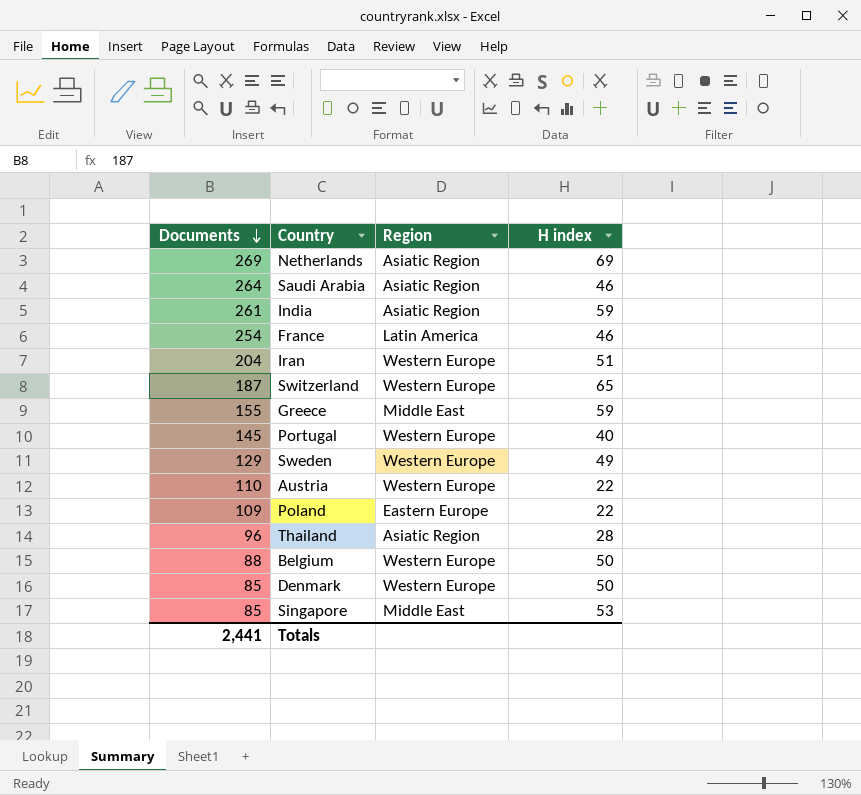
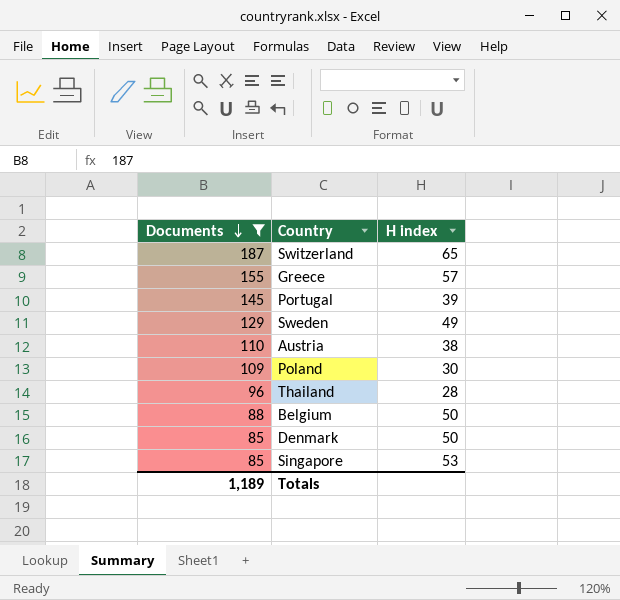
filter: none -> Documents <= 187
column Region | position: 3 -> none
Greece | H index: 59 -> 57
Portugal | H index: 40 -> 39
Austria | H index: 22 -> 38
Poland | H index: 22 -> 30
Totals | Documents: 2,441 -> 1,189

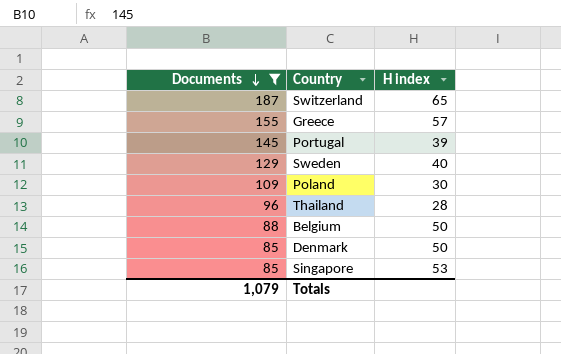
row Austria: 110 | 38 -> none
Sweden | H index: 49 -> 40
Totals | Documents: 1,189 -> 1,079

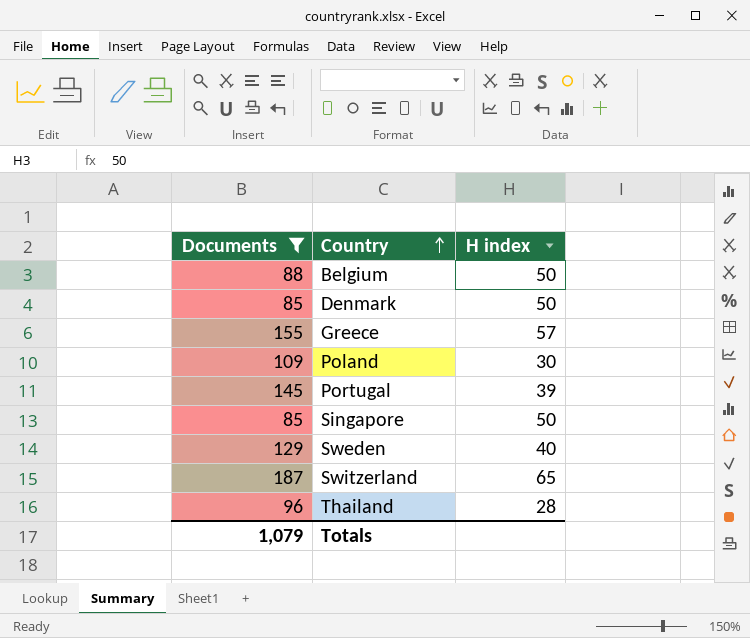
row order: Documents descending -> Country ascending
Singapore | H index: 53 -> 50

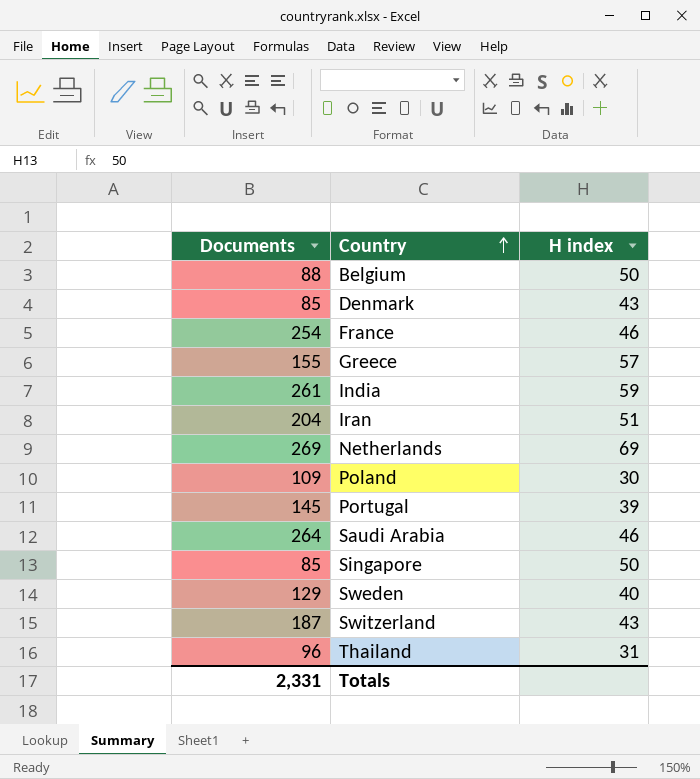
filter: Documents <= 187 -> none
Denmark | H index: 50 -> 43
Switzerland | H index: 65 -> 43
Thailand | H index: 28 -> 31
Totals | Documents: 1,079 -> 2,331

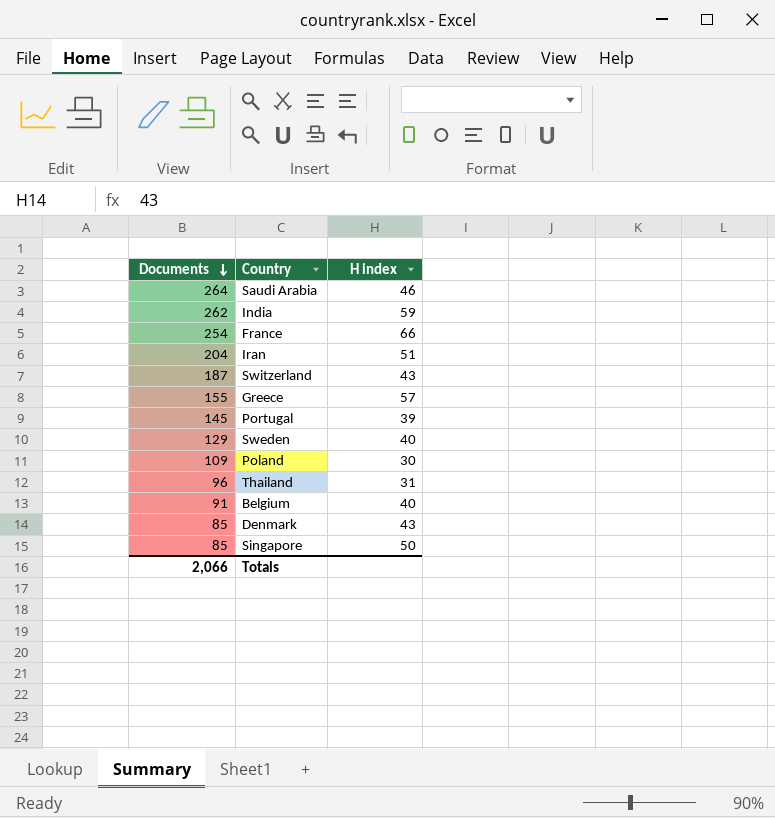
row order: Country ascending -> Documents descending
row Netherlands: 269 | 69 -> none
India | Documents: 261 -> 262
France | H index: 46 -> 66
Belgium | Documents: 88 -> 91
Belgium | H index: 50 -> 40
Totals | Documents: 2,331 -> 2,066

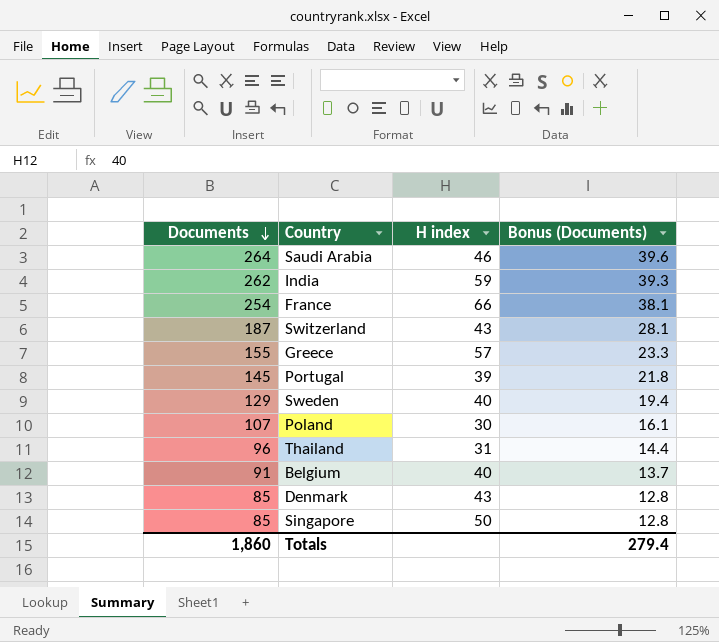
column Bonus (Documents) | formula: none -> [Documents] * 0.15
row Iran: 204 | 51 -> none
Poland | Documents: 109 -> 107
Totals | Documents: 2,066 -> 1,860

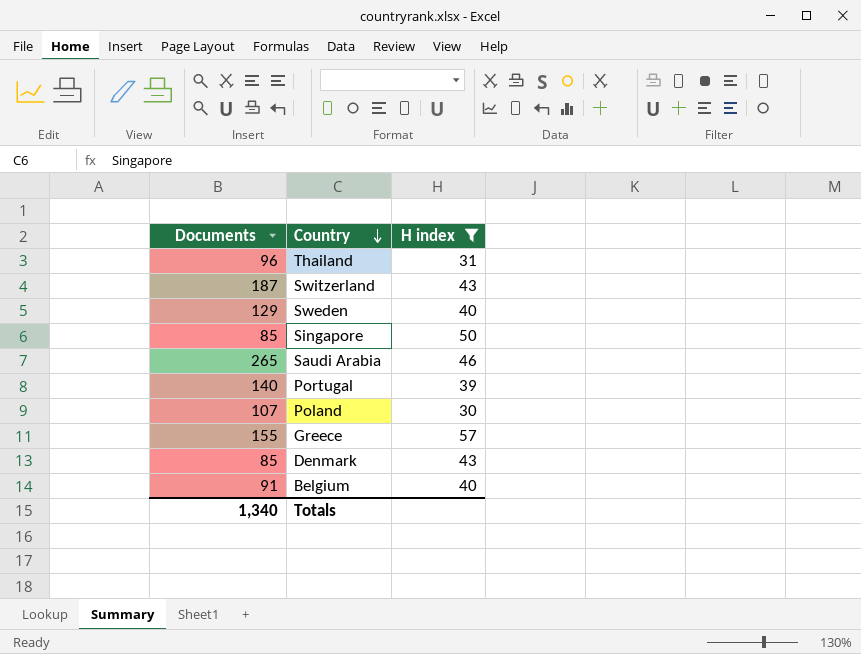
filter: none -> H index <= 57
row order: Documents descending -> Country descending
column Bonus (Documents) | formula: [Documents] * 0.15 -> none
Saudi Arabia | Documents: 264 -> 265
Portugal | Documents: 145 -> 140
Totals | Documents: 1,860 -> 1,340

